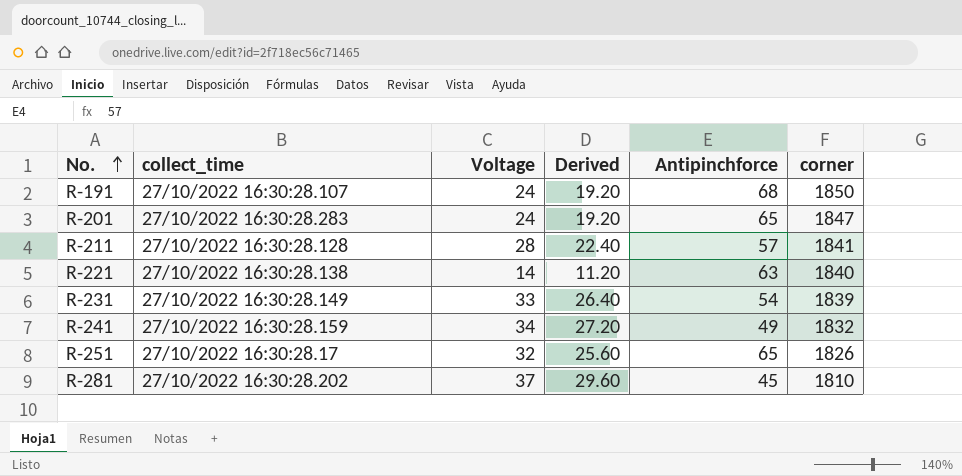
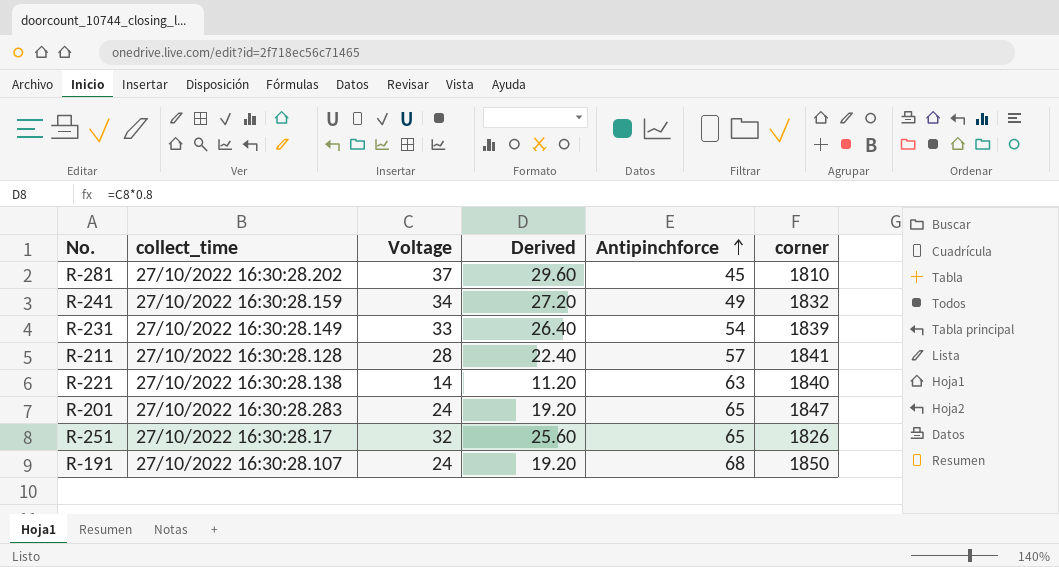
row order: No. ascending -> Antipinchforce ascending

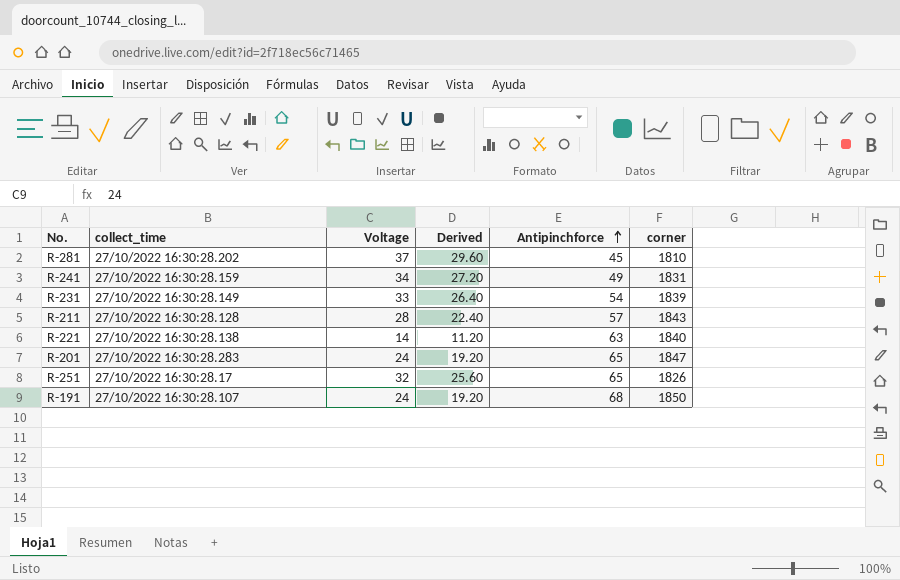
R-241 | corner: 1832 -> 1831
R-211 | corner: 1841 -> 1843

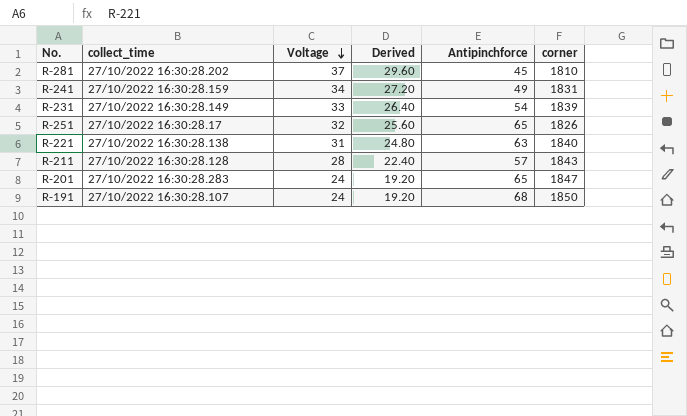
row order: Antipinchforce ascending -> Voltage descending
R-221 | Voltage: 14 -> 31
R-221 | Derived: 11.20 -> 24.80

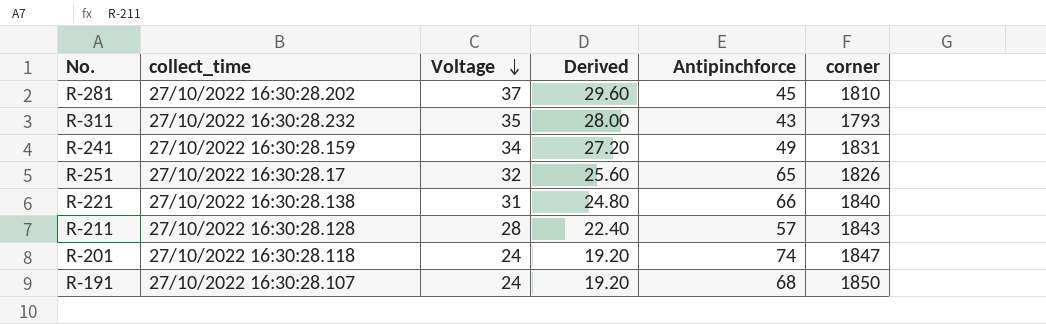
row R-231: 27/10/2022 16:30:28.149 | 33 | 26.40 | 54 | 1839 -> none
row R-311: none -> 27/10/2022 16:30:28.232 | 35 | 28.00 | 43 | 1793
R-221 | Antipinchforce: 63 -> 66
R-201 | collect_time: 27/10/2022 16:30:28.283 -> 27/10/2022 16:30:28.118
R-201 | Antipinchforce: 65 -> 74

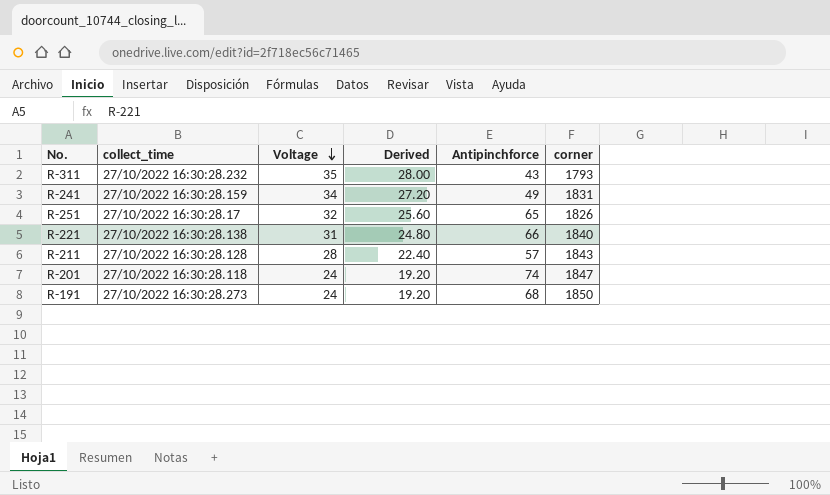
row R-281: 27/10/2022 16:30:28.202 | 37 | 29.60 | 45 | 1810 -> none
R-191 | collect_time: 27/10/2022 16:30:28.107 -> 27/10/2022 16:30:28.273

